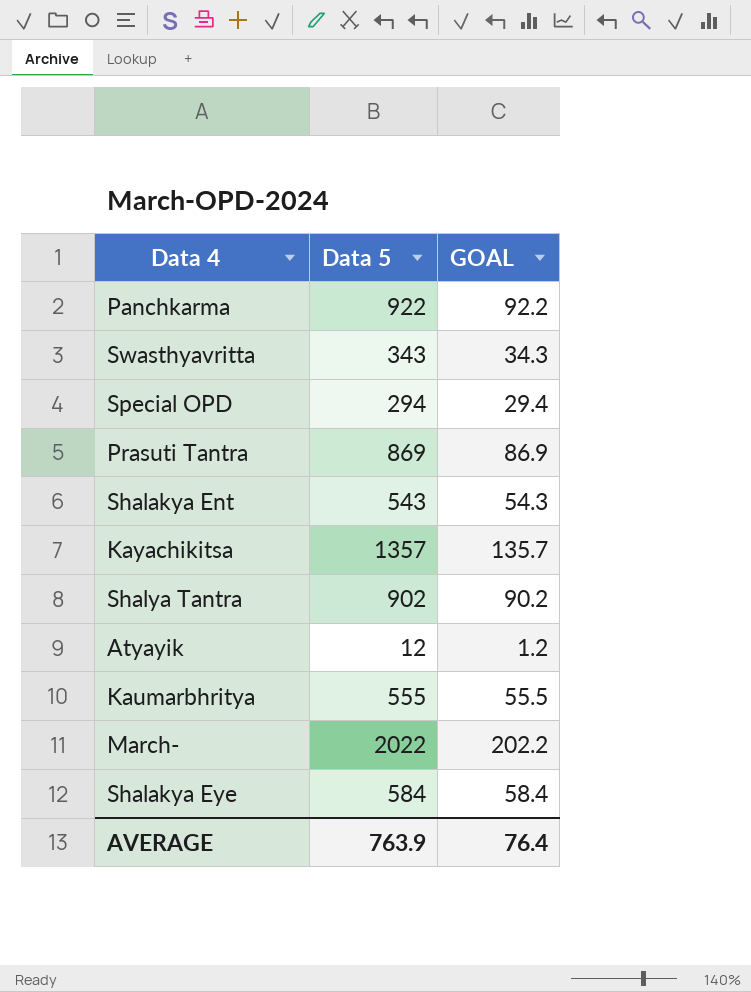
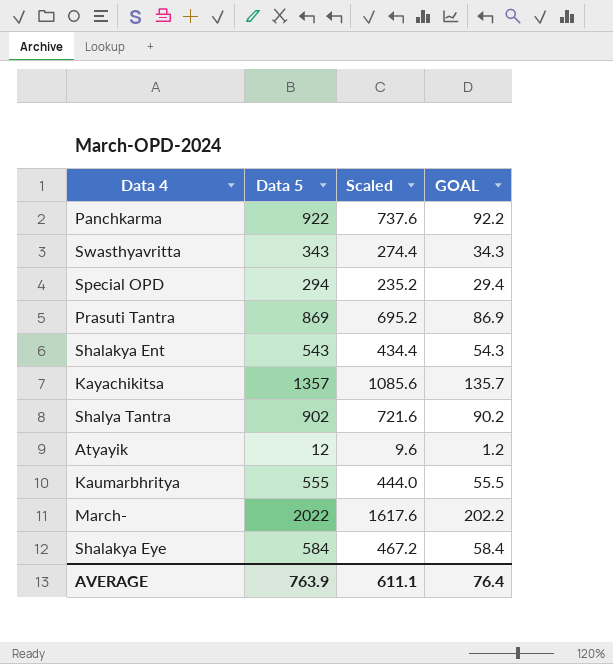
column Scaled | formula: none -> [Data 5] * 0.8

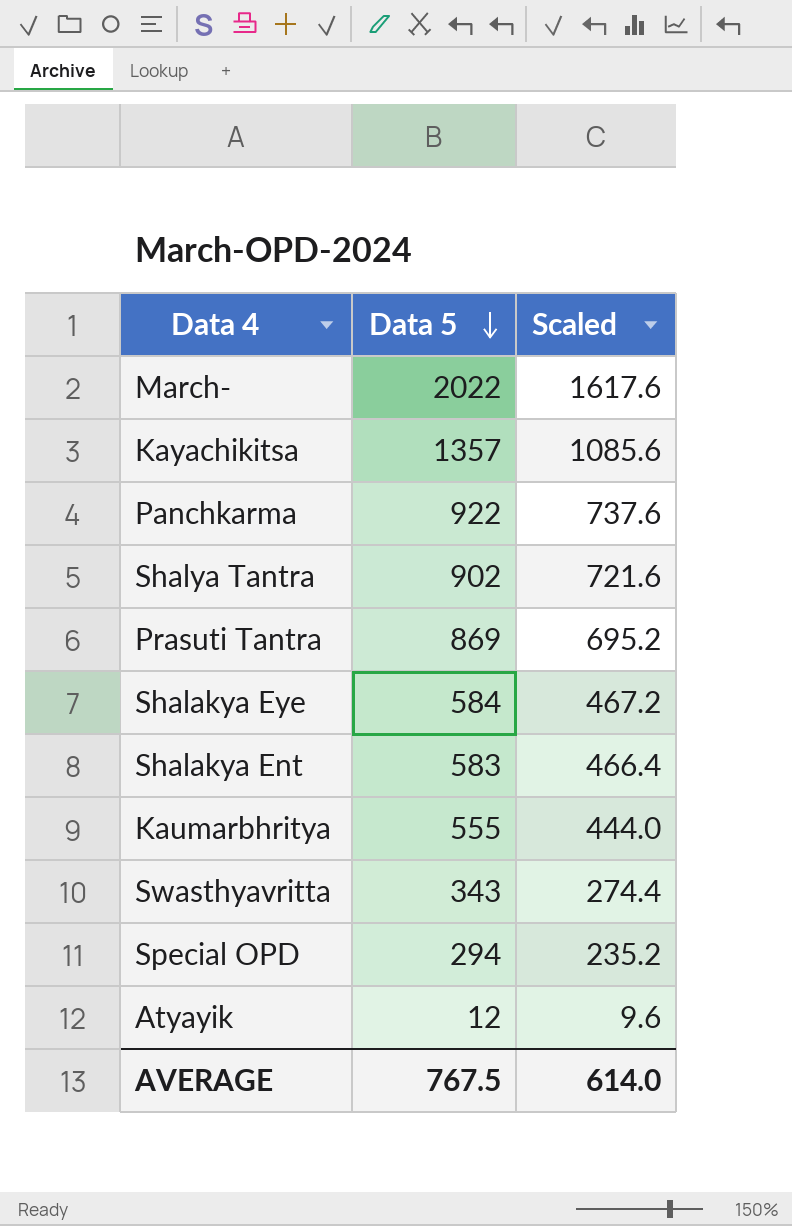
row order: none -> Data 5 descending
column GOAL | formula: [Data 5] * 0.1 -> none
Shalakya Ent | Data 5: 543 -> 583
Shalakya Ent | Scaled: 434.4 -> 466.4
AVERAGE | Data 5: 763.9 -> 767.5
AVERAGE | Scaled: 611.1 -> 614.0

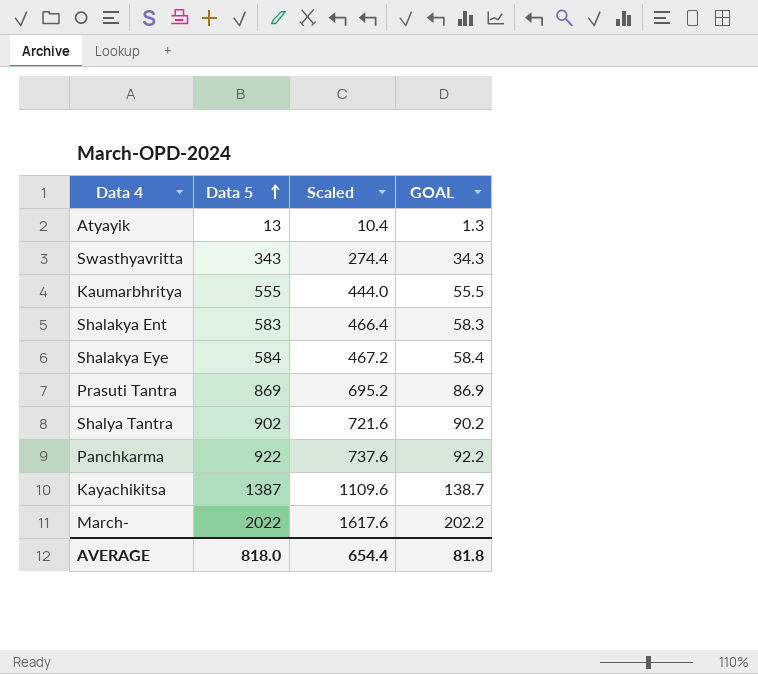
row order: Data 5 descending -> Data 5 ascending
column GOAL | formula: none -> [Data 5] * 0.1
row Special OPD: 294 | 235.2 -> none
Atyayik | Data 5: 12 -> 13
Atyayik | Scaled: 9.6 -> 10.4
Kayachikitsa | Data 5: 1357 -> 1387
Kayachikitsa | Scaled: 1085.6 -> 1109.6
AVERAGE | Data 5: 767.5 -> 818.0
AVERAGE | Scaled: 614.0 -> 654.4

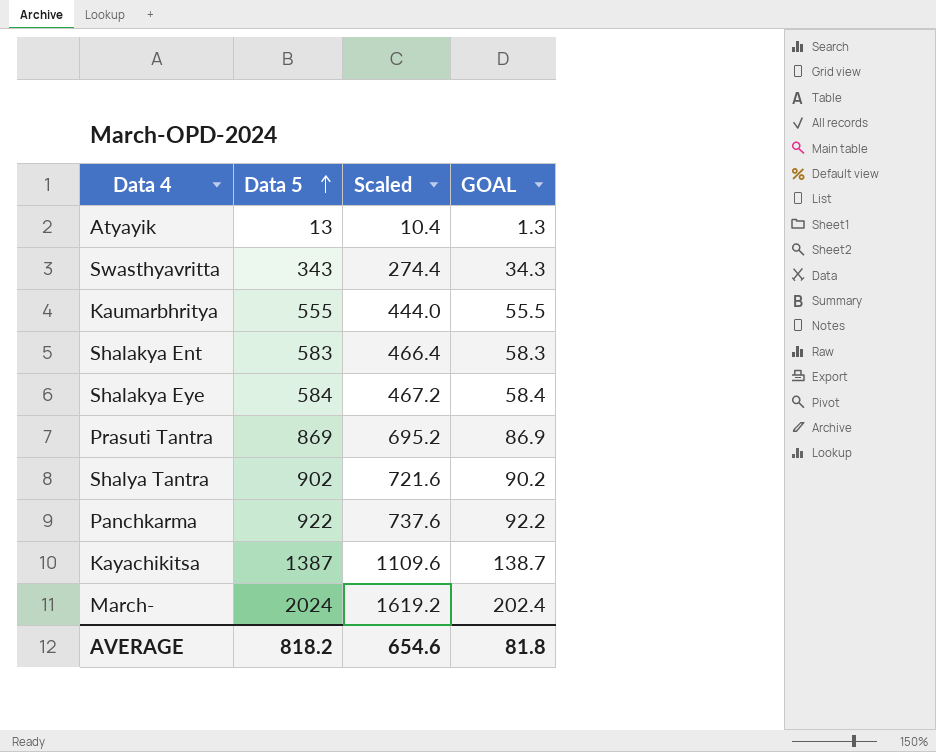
March- | Data 5: 2022 -> 2024
March- | Scaled: 1617.6 -> 1619.2
March- | GOAL: 202.2 -> 202.4
AVERAGE | Data 5: 818.0 -> 818.2
AVERAGE | Scaled: 654.4 -> 654.6

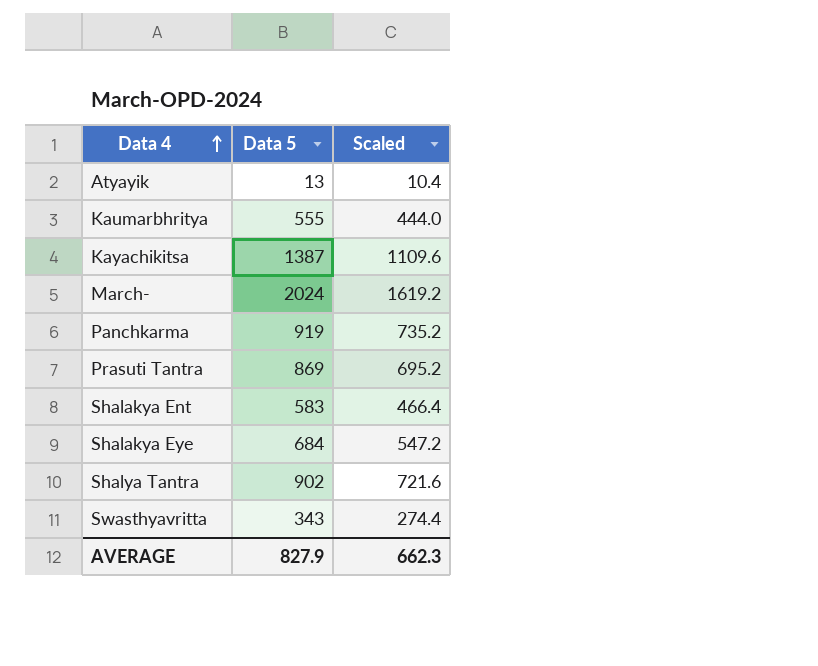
row order: Data 5 ascending -> Data 4 ascending
column GOAL | formula: [Data 5] * 0.1 -> none
Panchkarma | Data 5: 922 -> 919
Panchkarma | Scaled: 737.6 -> 735.2
Shalakya Eye | Data 5: 584 -> 684
Shalakya Eye | Scaled: 467.2 -> 547.2
AVERAGE | Data 5: 818.2 -> 827.9
AVERAGE | Scaled: 654.6 -> 662.3

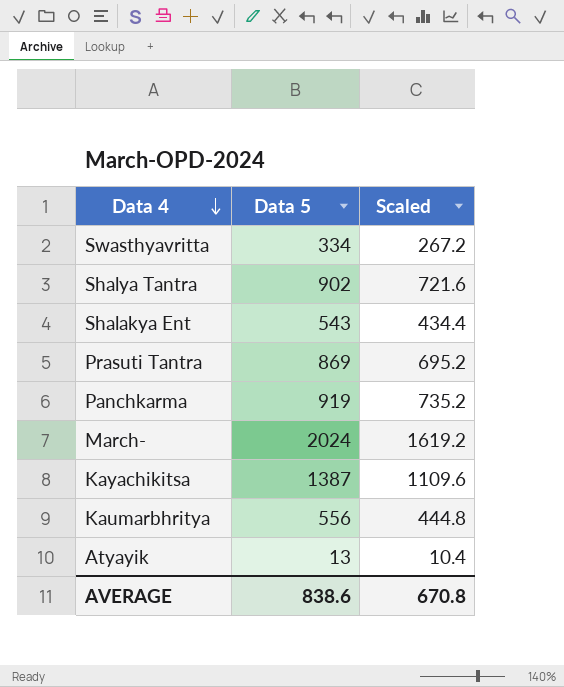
row order: Data 4 ascending -> Data 4 descending
row Shalakya Eye: 684 | 547.2 -> none
Swasthyavritta | Data 5: 343 -> 334
Swasthyavritta | Scaled: 274.4 -> 267.2
Shalakya Ent | Data 5: 583 -> 543
Shalakya Ent | Scaled: 466.4 -> 434.4
Kaumarbhritya | Data 5: 555 -> 556
Kaumarbhritya | Scaled: 444.0 -> 444.8
AVERAGE | Data 5: 827.9 -> 838.6
AVERAGE | Scaled: 662.3 -> 670.8

